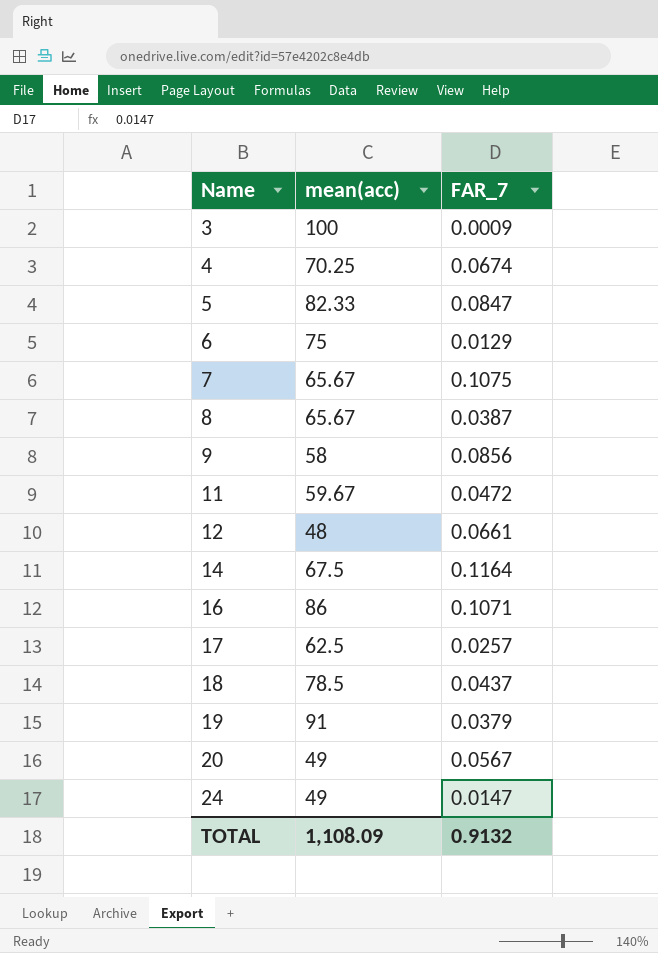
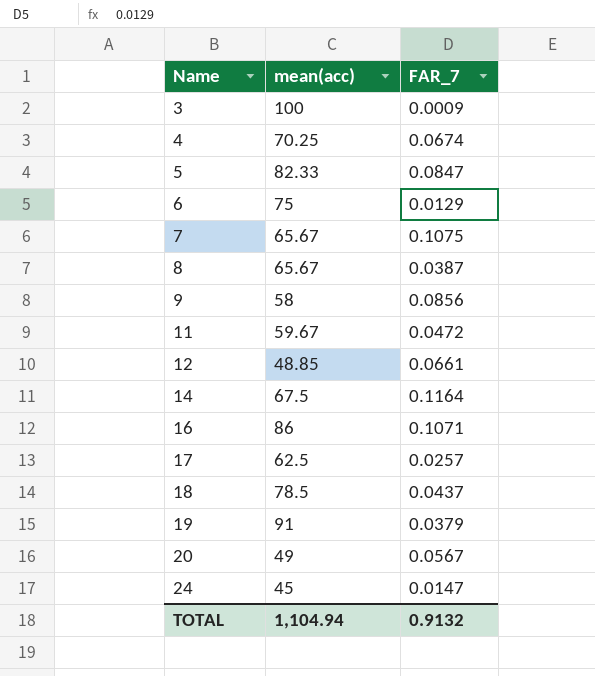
12 | mean(acc): 48 -> 48.85
24 | mean(acc): 49 -> 45
TOTAL | mean(acc): 1,108.09 -> 1,104.94

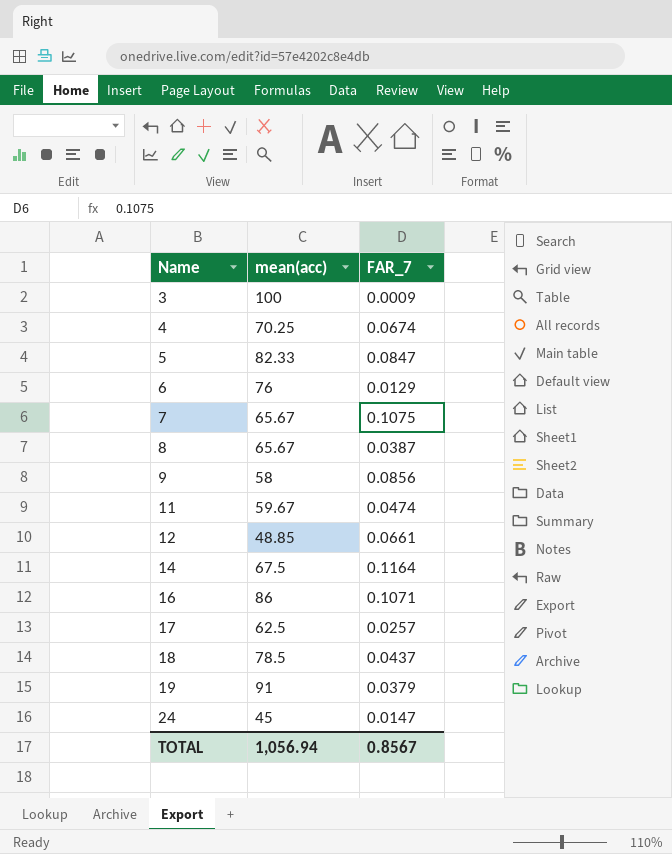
row 20: 49 | 0.0567 -> none
6 | mean(acc): 75 -> 76
11 | FAR_7: 0.0472 -> 0.0474
TOTAL | mean(acc): 1,104.94 -> 1,056.94
TOTAL | FAR_7: 0.9132 -> 0.8567

